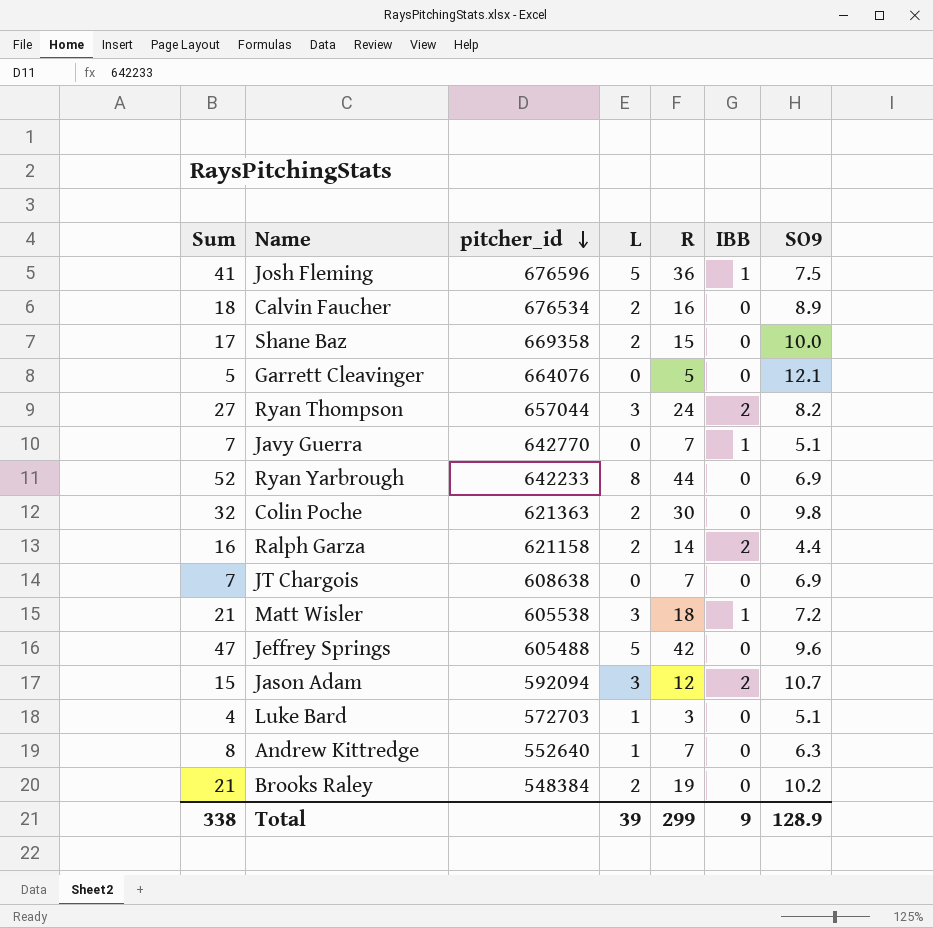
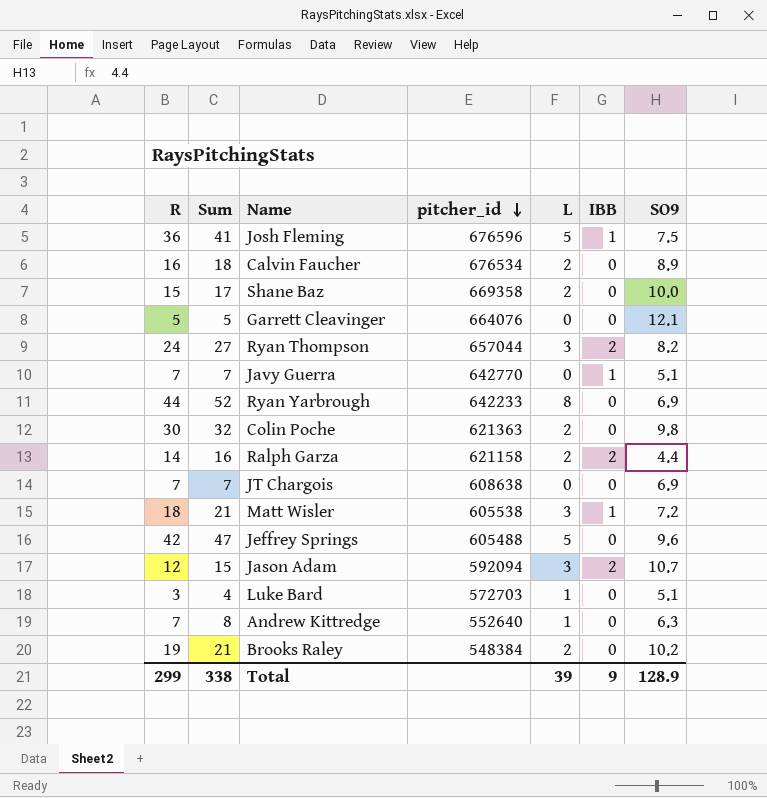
column R | position: 5 -> 1

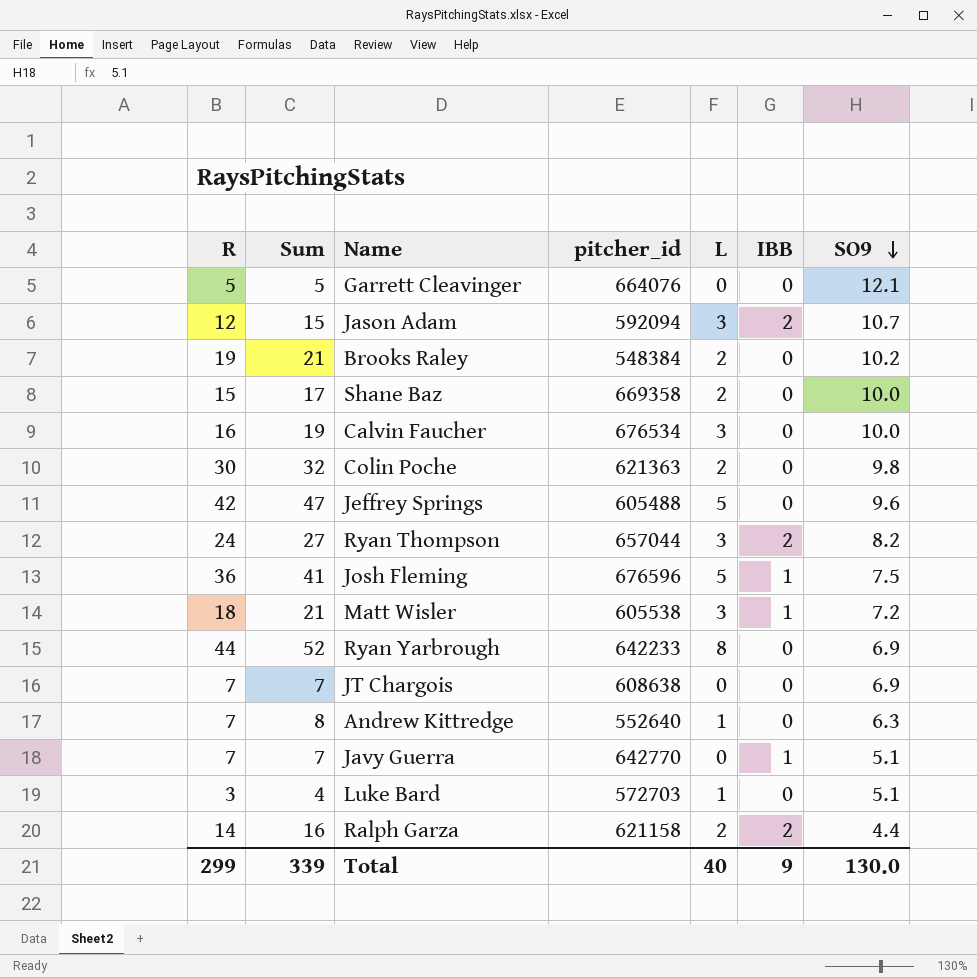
row order: pitcher_id descending -> SO9 descending
Calvin Faucher | Sum: 18 -> 19
Calvin Faucher | L: 2 -> 3
Calvin Faucher | SO9: 8.9 -> 10.0
Total | Sum: 338 -> 339
Total | L: 39 -> 40
Total | SO9: 128.9 -> 130.0

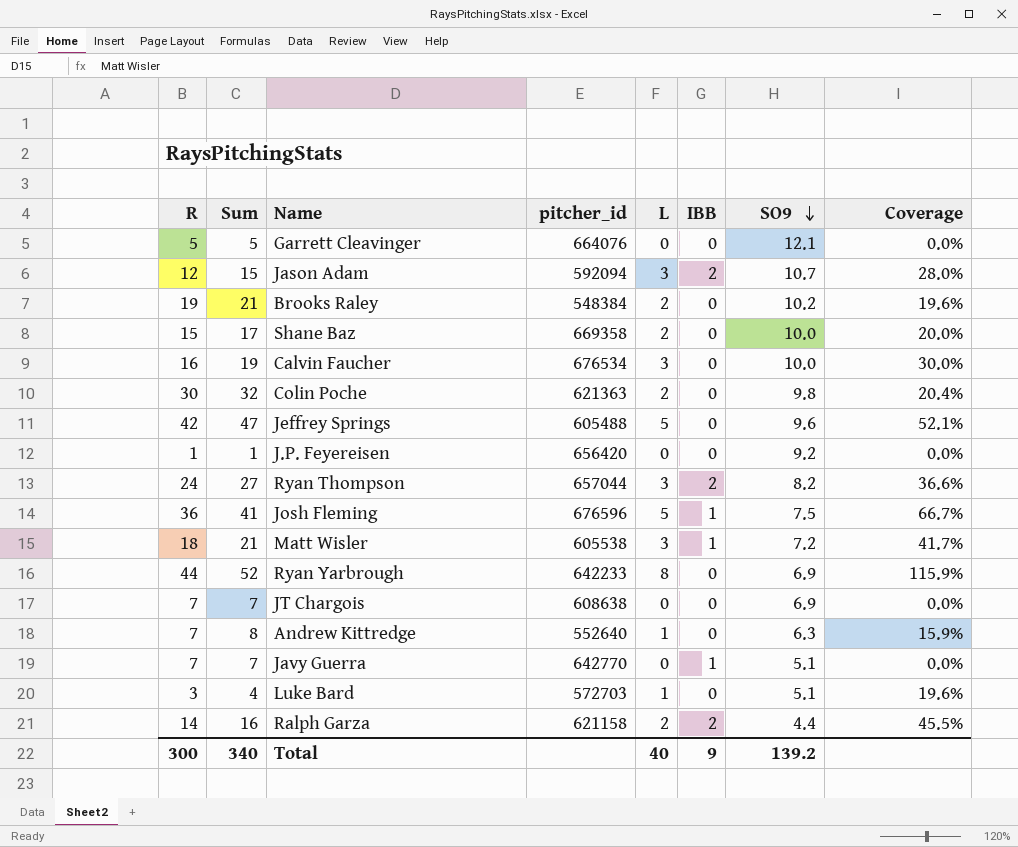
column Coverage | formula: none -> [L] / [SO9]
row J.P. Feyereisen: none -> 1 | 1 | 656420 | 0 | 0 | 9.2 | 0.0%
Total | R: 299 -> 300
Total | Sum: 339 -> 340
Total | SO9: 130.0 -> 139.2

